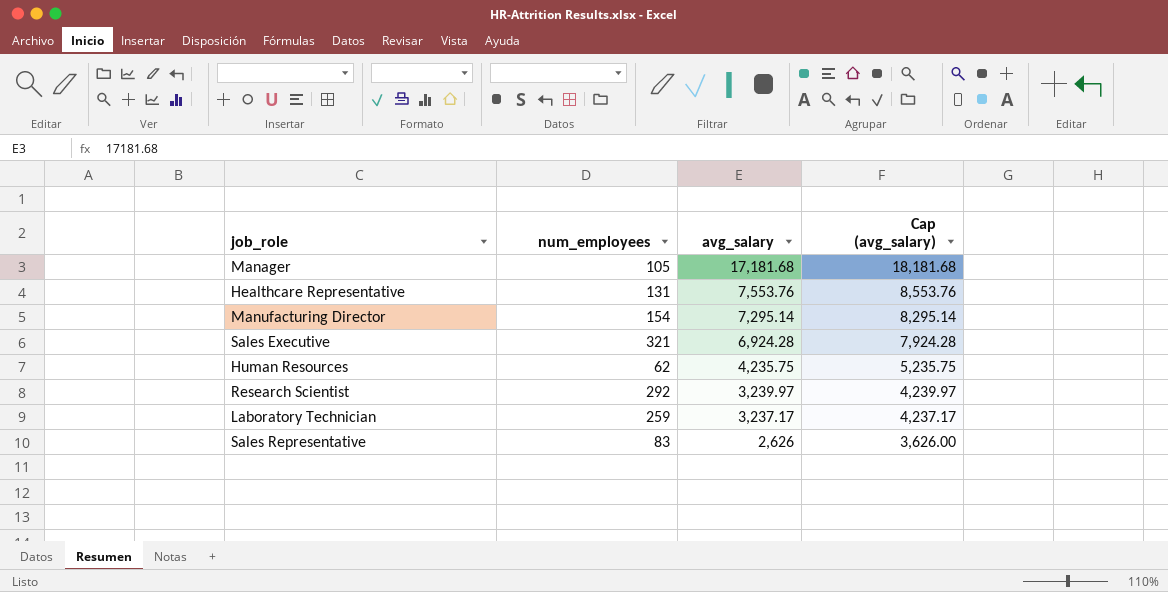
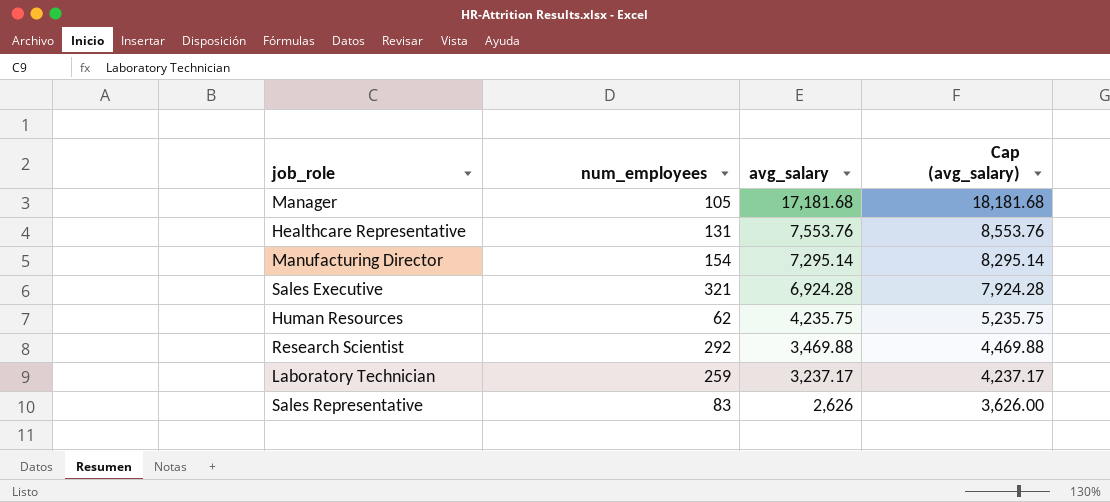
Research Scientist | avg_salary: 3,239.97 -> 3,469.88
Research Scientist | Cap (avg_salary): 4,239.97 -> 4,469.88

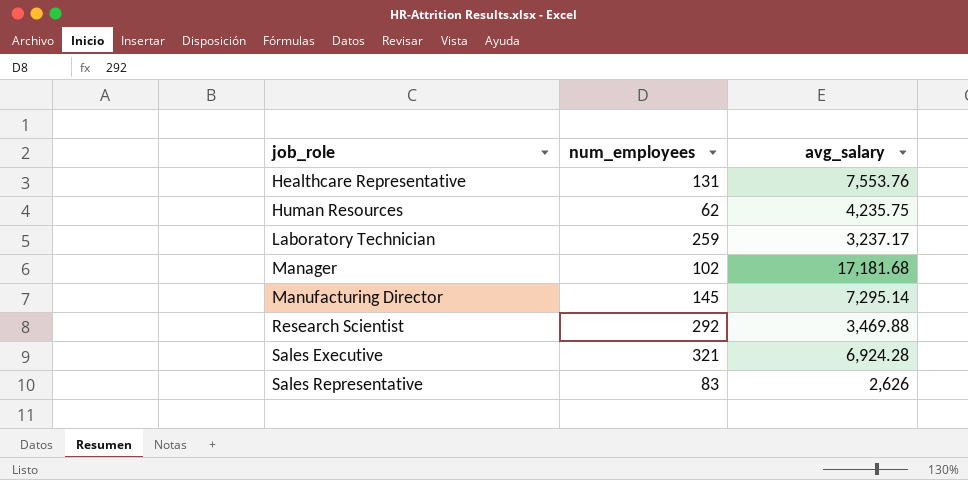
row order: avg_salary descending -> job_role ascending
column Cap (avg_salary) | formula: [avg_salary] + 1000 -> none
Manager | num_employees: 105 -> 102
Manufacturing Director | num_employees: 154 -> 145

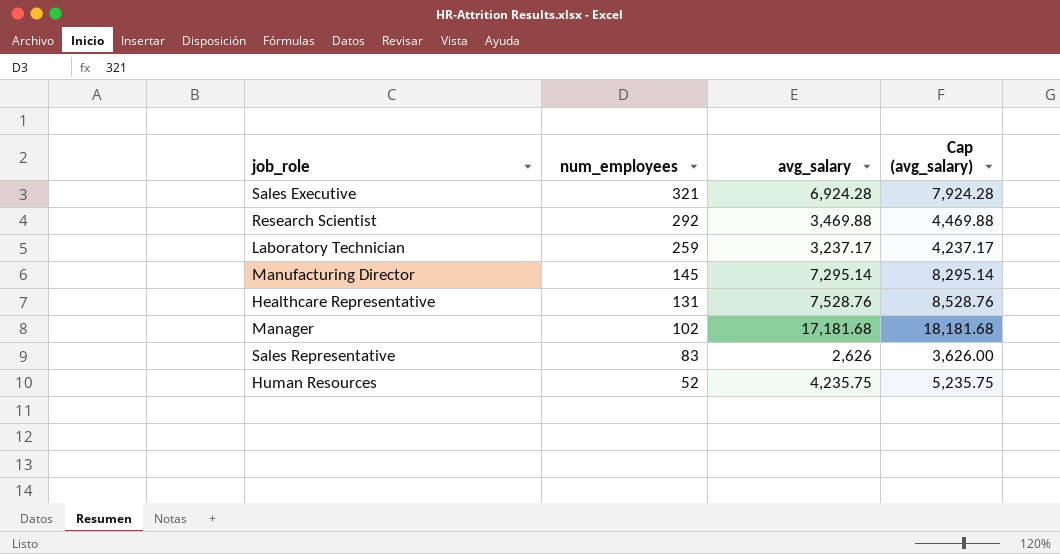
row order: job_role ascending -> num_employees descending
column Cap (avg_salary) | formula: none -> [avg_salary] + 1000
Healthcare Representative | avg_salary: 7,553.76 -> 7,528.76
Human Resources | num_employees: 62 -> 52

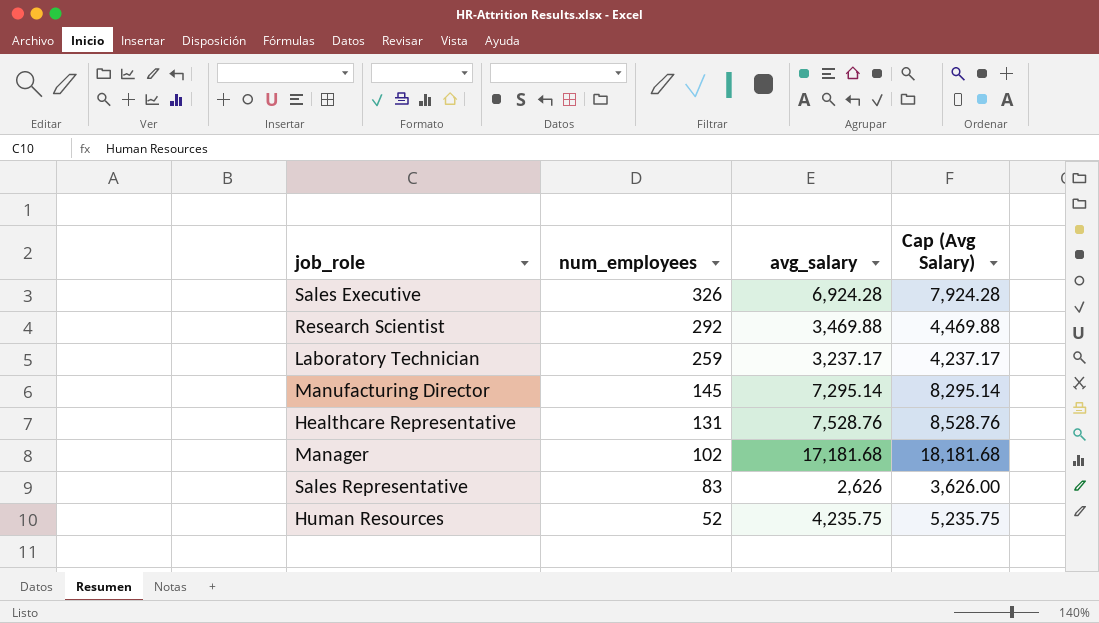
column name: Cap (avg_salary) -> Cap (Avg Salary)
Sales Executive | num_employees: 321 -> 326

